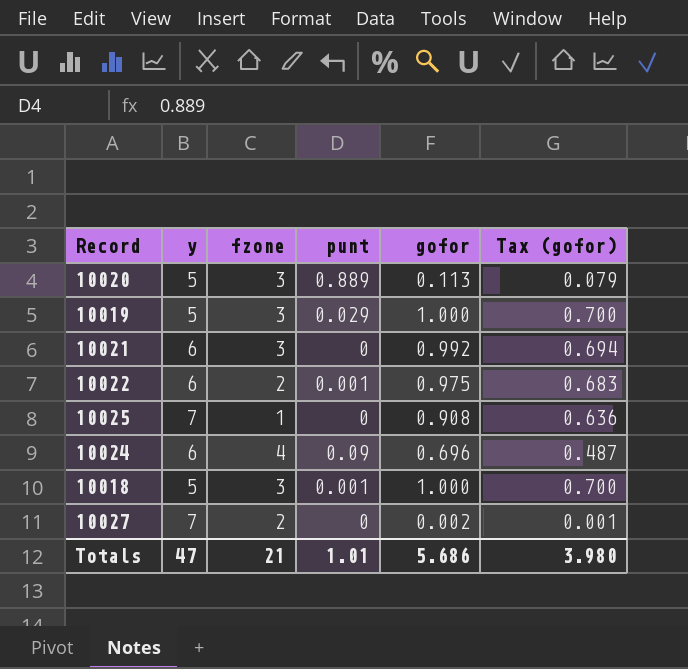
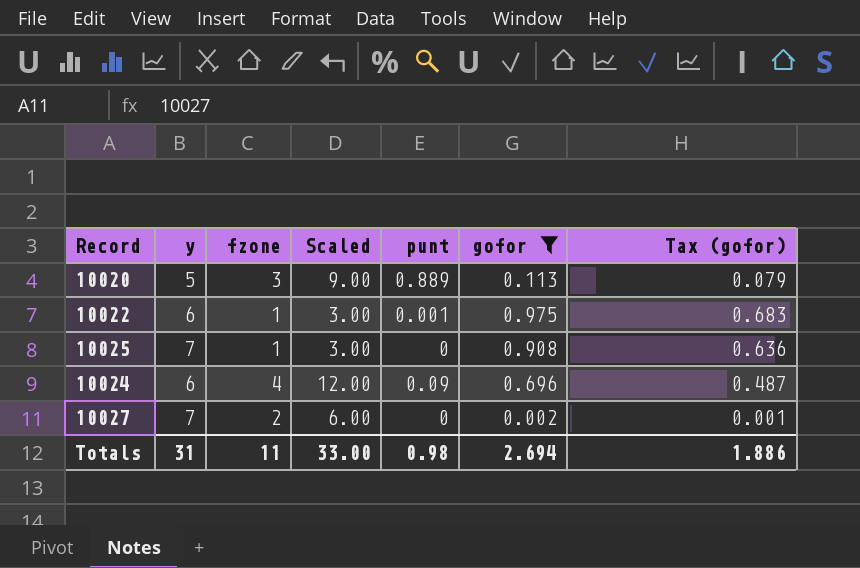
filter: none -> gofor <= 0.975
column Scaled | formula: none -> [fzone] * 3
10022 | fzone: 2 -> 1
Totals | y: 47 -> 31
Totals | fzone: 21 -> 11
Totals | punt: 1.01 -> 0.98
Totals | gofor: 5.686 -> 2.694
Totals | Tax (gofor): 3.980 -> 1.886

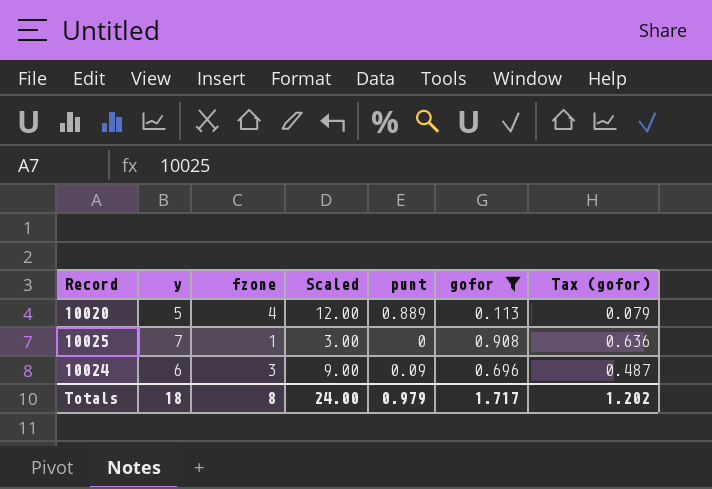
row 10022: 6 | 1 | 3.00 | 0.001 | 0.975 | 0.683 -> none
row 10027: 7 | 2 | 6.00 | 0 | 0.002 | 0.001 -> none
10020 | fzone: 3 -> 4
10020 | Scaled: 9.00 -> 12.00
10024 | fzone: 4 -> 3
10024 | Scaled: 12.00 -> 9.00
Totals | y: 31 -> 18
Totals | fzone: 11 -> 8
Totals | Scaled: 33.00 -> 24.00
Totals | punt: 0.98 -> 0.979
Totals | gofor: 2.694 -> 1.717
Totals | Tax (gofor): 1.886 -> 1.202

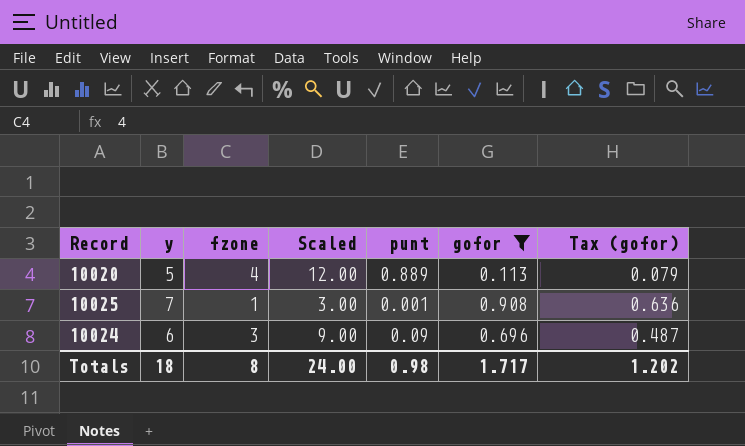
10025 | punt: 0 -> 0.001
Totals | punt: 0.979 -> 0.98

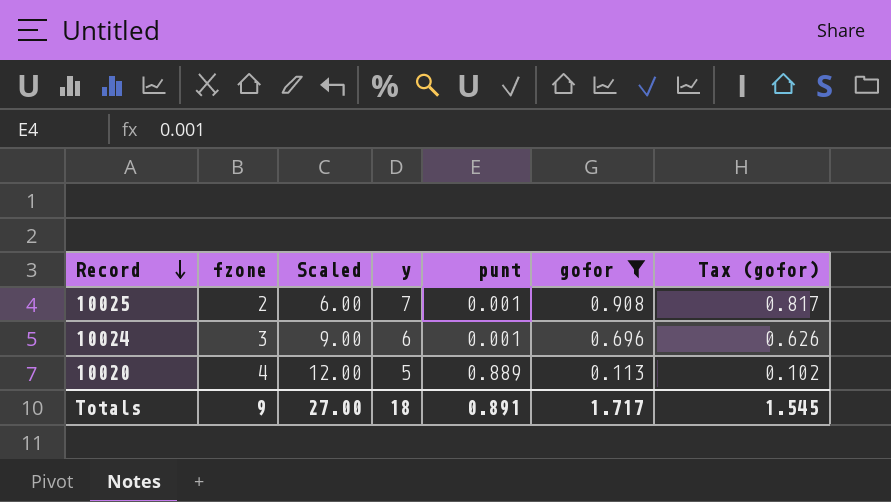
row order: none -> Record descending
column y | position: 2 -> 4
column Tax (gofor) | formula: [gofor] * 0.7 -> [gofor] * 0.9
10025 | fzone: 1 -> 2
10025 | Scaled: 3.00 -> 6.00
10024 | punt: 0.09 -> 0.001
Totals | fzone: 8 -> 9
Totals | Scaled: 24.00 -> 27.00
Totals | punt: 0.98 -> 0.891
Totals | Tax (gofor): 1.202 -> 1.545

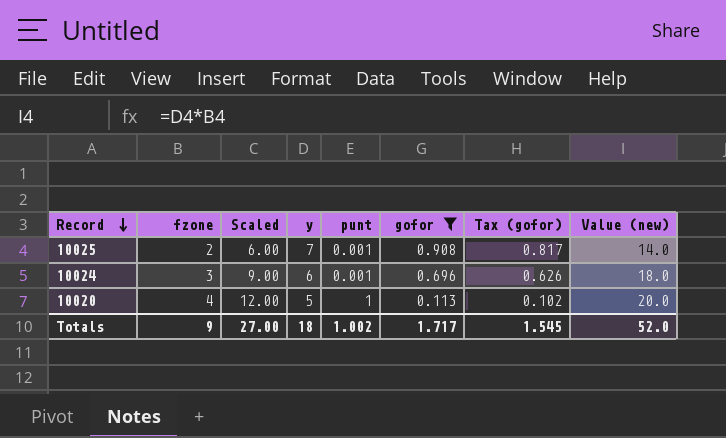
column Value (new) | formula: none -> [fzone] * [y]
10020 | punt: 0.889 -> 1
Totals | punt: 0.891 -> 1.002

